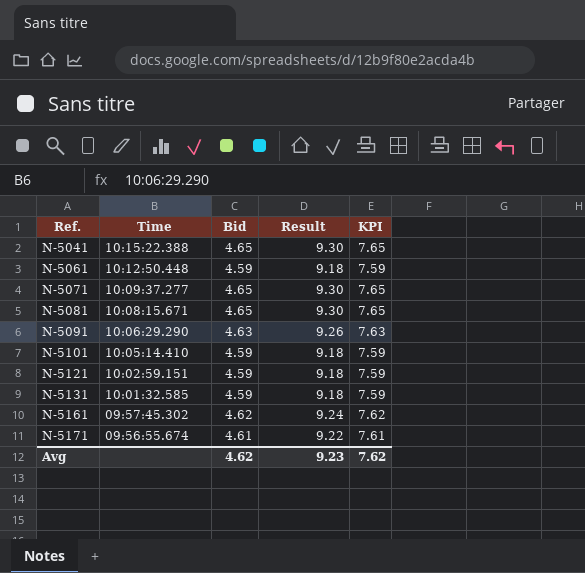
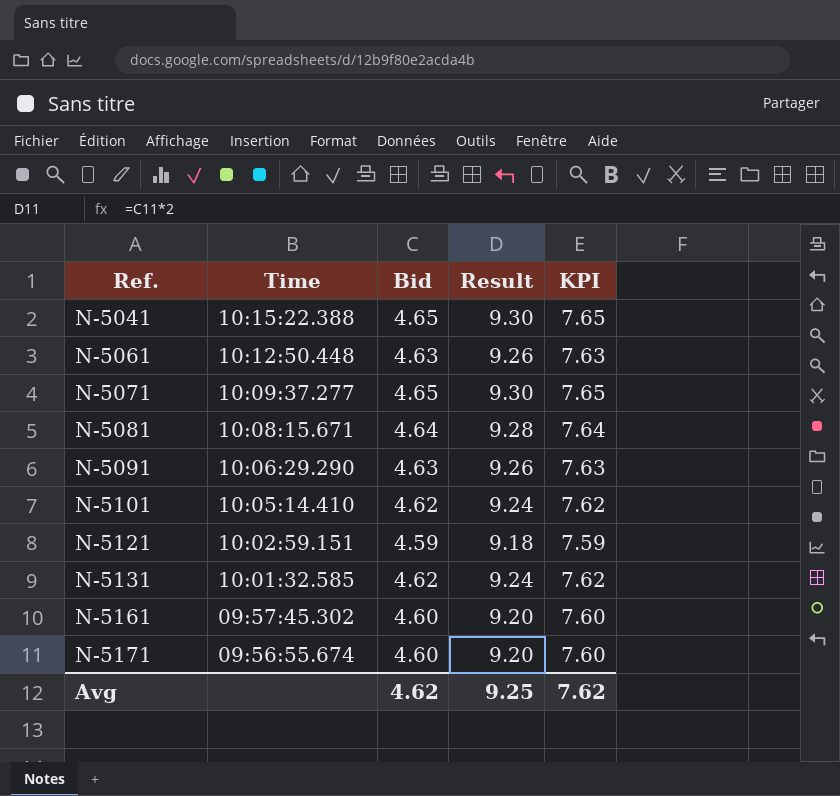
N-5061 | Bid: 4.59 -> 4.63
N-5061 | Result: 9.18 -> 9.26
N-5061 | KPI: 7.59 -> 7.63
N-5081 | Bid: 4.65 -> 4.64
N-5081 | Result: 9.30 -> 9.28
N-5081 | KPI: 7.65 -> 7.64
N-5101 | Bid: 4.59 -> 4.62
N-5101 | Result: 9.18 -> 9.24
N-5101 | KPI: 7.59 -> 7.62
N-5131 | Bid: 4.59 -> 4.62
N-5131 | Result: 9.18 -> 9.24
N-5131 | KPI: 7.59 -> 7.62
N-5161 | Bid: 4.62 -> 4.60
N-5161 | Result: 9.24 -> 9.20
N-5161 | KPI: 7.62 -> 7.60
N-5171 | Bid: 4.61 -> 4.60
N-5171 | Result: 9.22 -> 9.20
N-5171 | KPI: 7.61 -> 7.60
Avg | Result: 9.23 -> 9.25

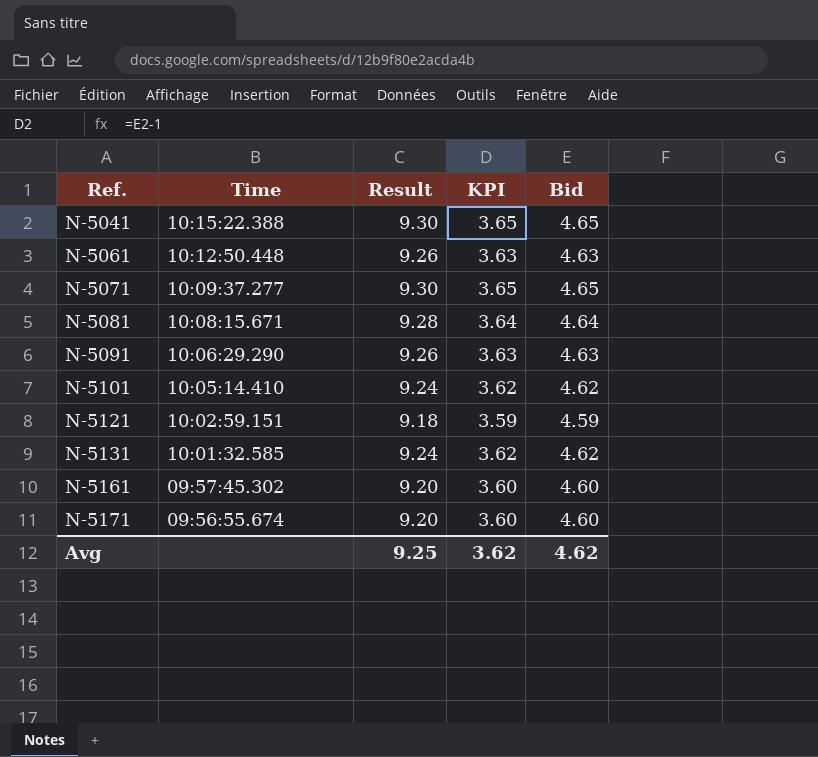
column KPI | formula: [Bid] + 3 -> [Bid] - 1
column Bid | position: 3 -> 5
Avg | KPI: 7.62 -> 3.62

